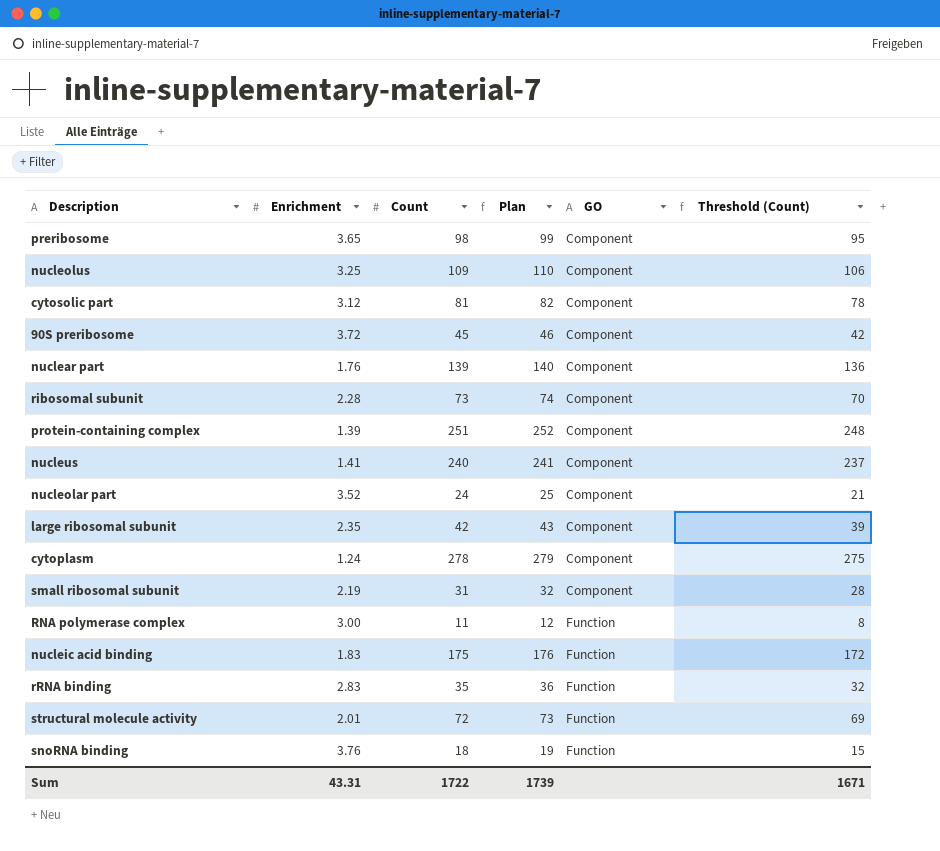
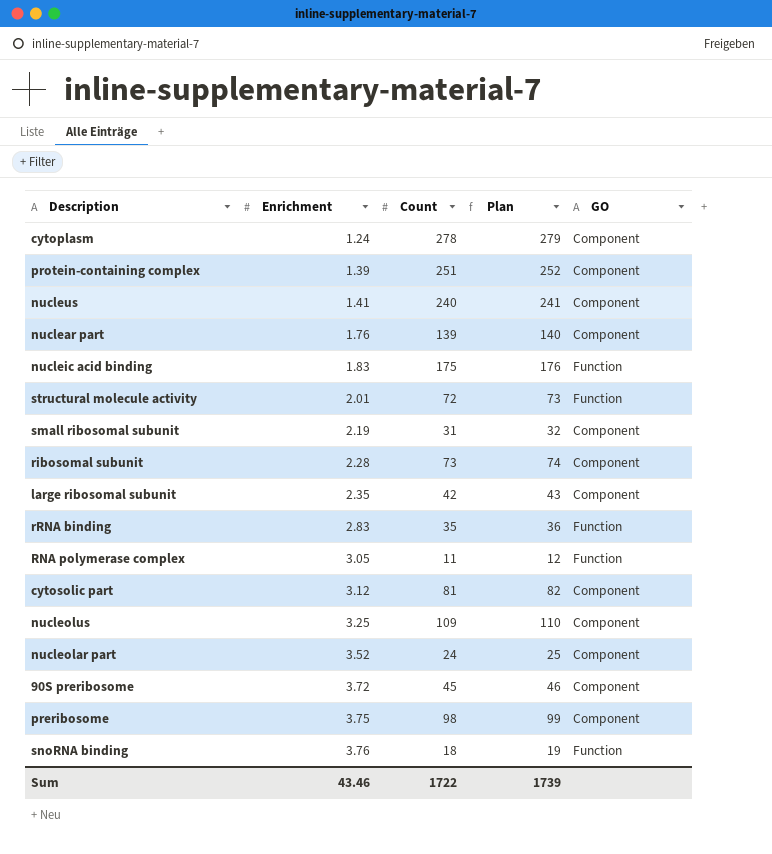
row order: GO ascending -> Enrichment ascending
column Threshold (Count) | formula: [Count] - 3 -> none
RNA polymerase complex | Enrichment: 3.00 -> 3.05
preribosome | Enrichment: 3.65 -> 3.75
Sum | Enrichment: 43.31 -> 43.46

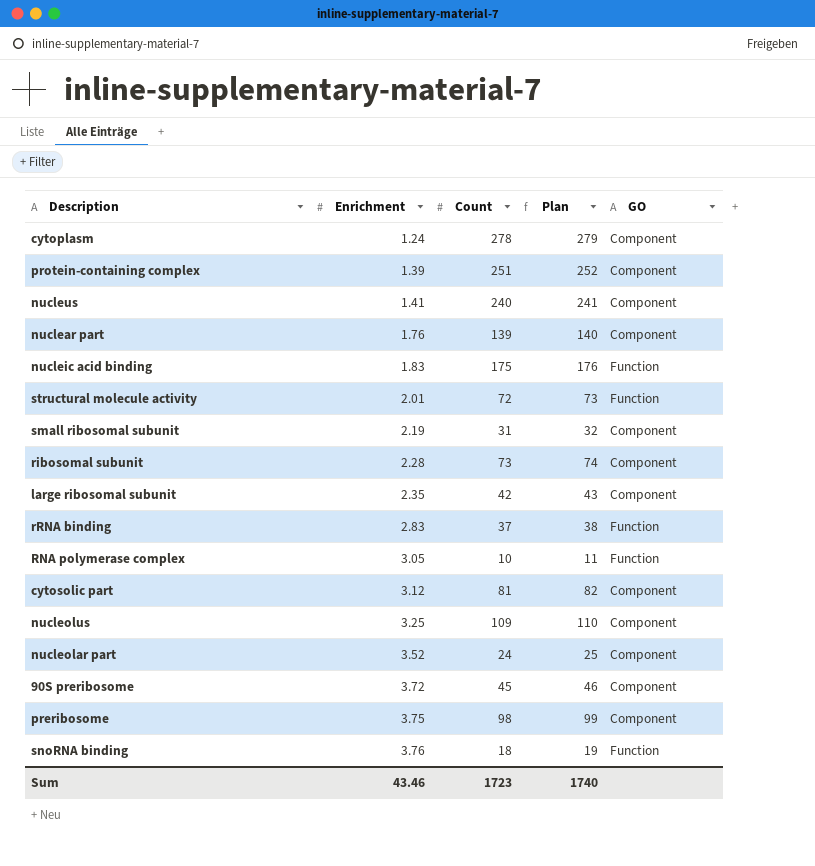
rRNA binding | Count: 35 -> 37
rRNA binding | Plan: 36 -> 38
RNA polymerase complex | Count: 11 -> 10
RNA polymerase complex | Plan: 12 -> 11
Sum | Count: 1722 -> 1723
Sum | Plan: 1739 -> 1740

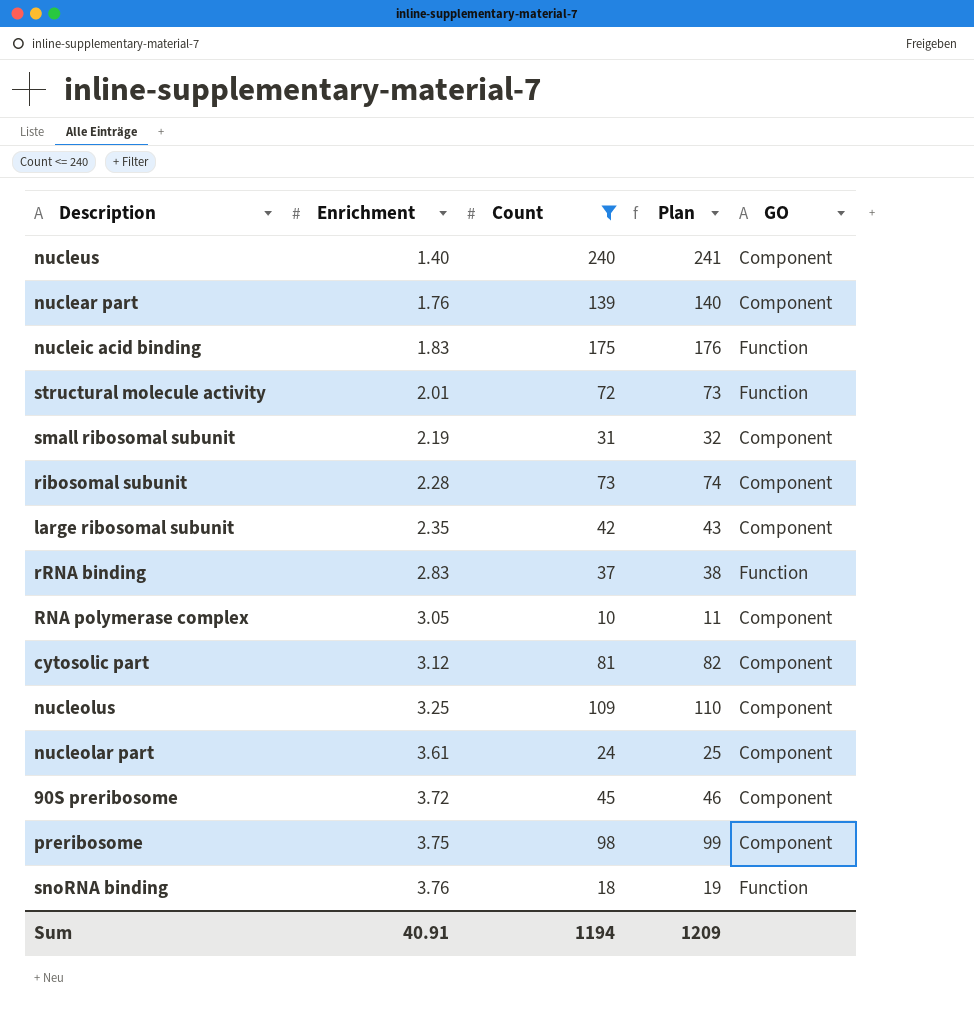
filter: none -> Count <= 240
nucleus | Enrichment: 1.41 -> 1.40
RNA polymerase complex | GO: Function -> Component
nucleolar part | Enrichment: 3.52 -> 3.61
Sum | Enrichment: 43.46 -> 40.91
Sum | Count: 1723 -> 1194
Sum | Plan: 1740 -> 1209

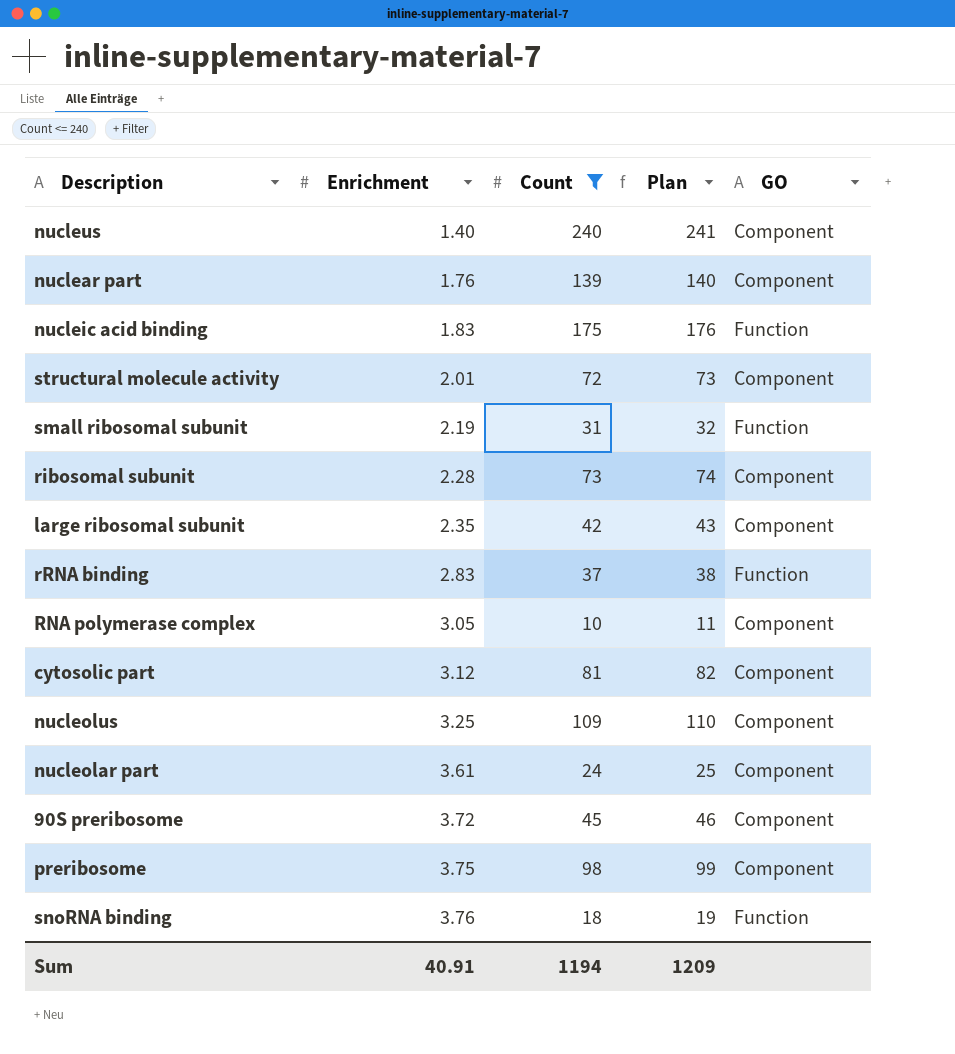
structural molecule activity | GO: Function -> Component
small ribosomal subunit | GO: Component -> Function

